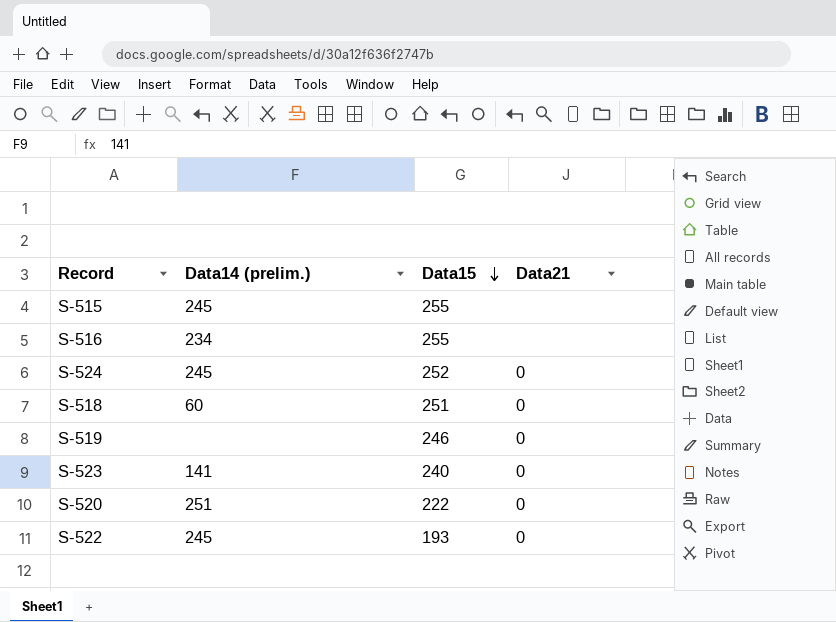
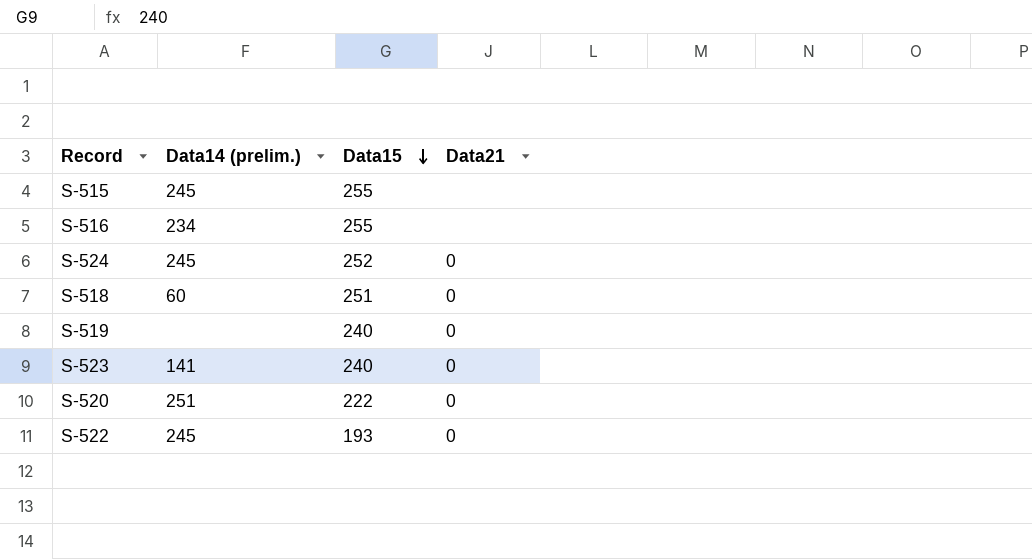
S-519 | Data15: 246 -> 240

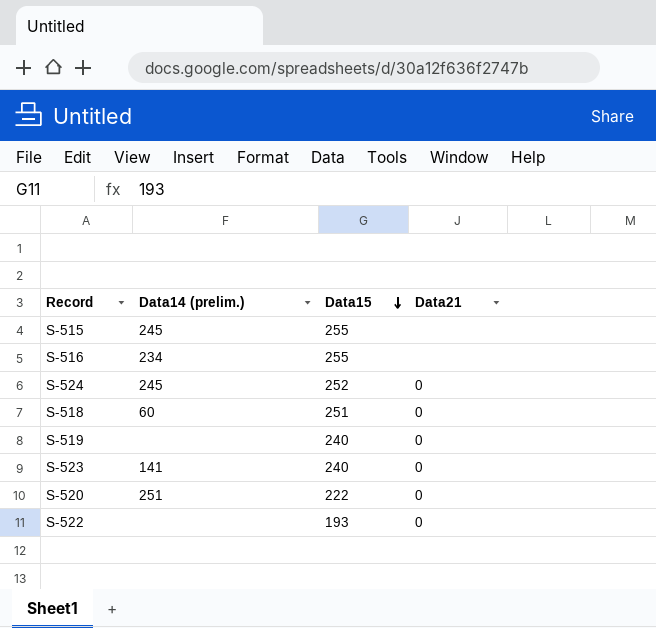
S-522 | Data14 (prelim.): 245 -> none

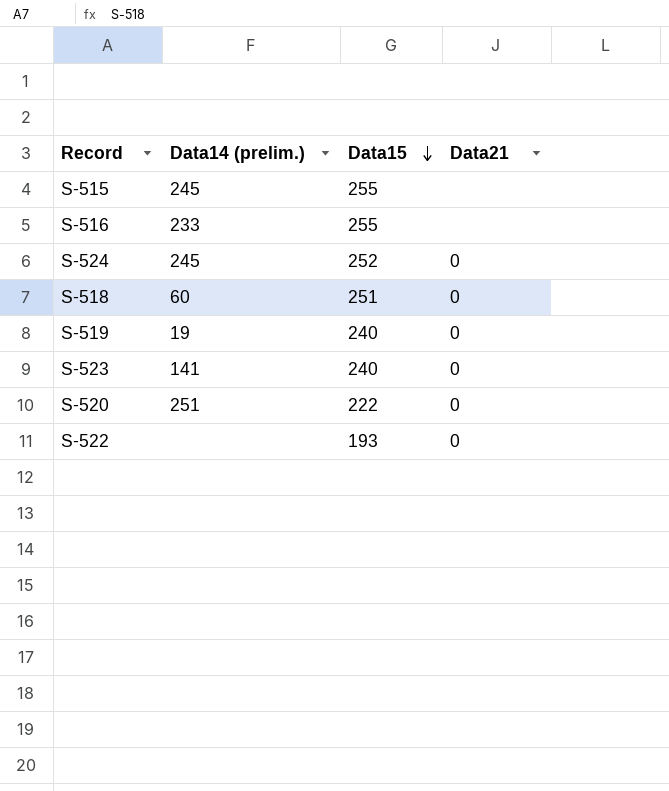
S-516 | Data14 (prelim.): 234 -> 233
S-519 | Data14 (prelim.): none -> 19

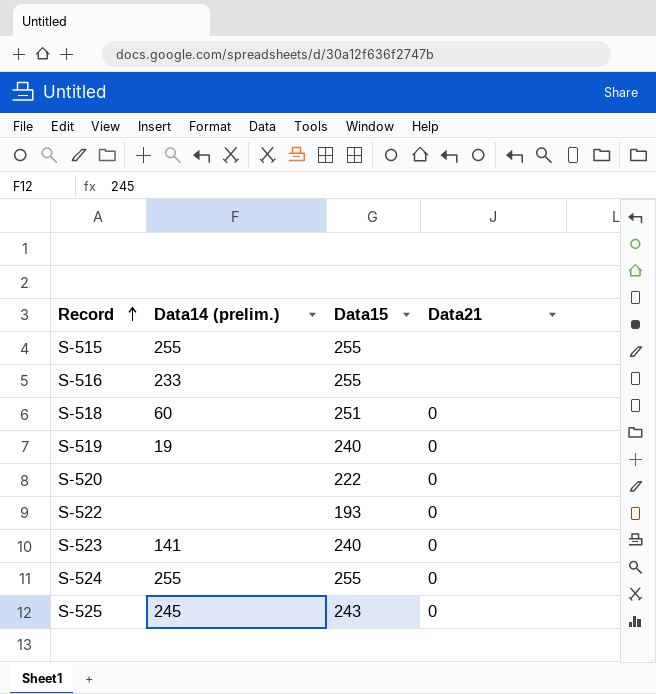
row order: Data15 descending -> Record ascending
S-515 | Data14 (prelim.): 245 -> 255
S-520 | Data14 (prelim.): 251 -> none
S-524 | Data14 (prelim.): 245 -> 255
S-524 | Data15: 252 -> 255
row S-525: none -> 245 | 243 | 0

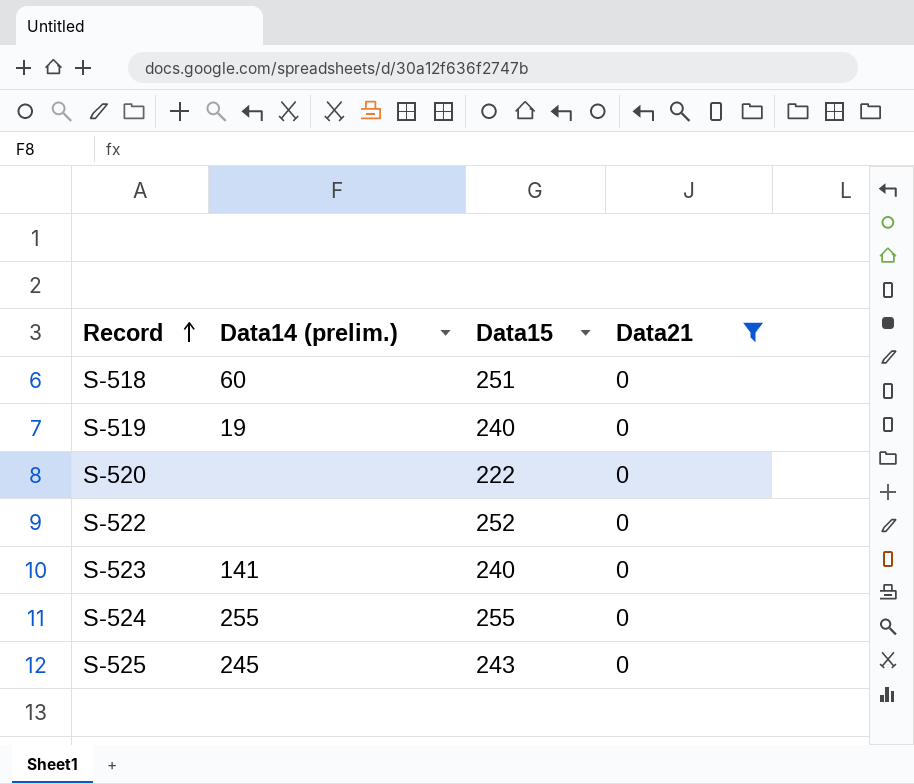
filter: none -> Data21 = 0
S-522 | Data15: 193 -> 252

